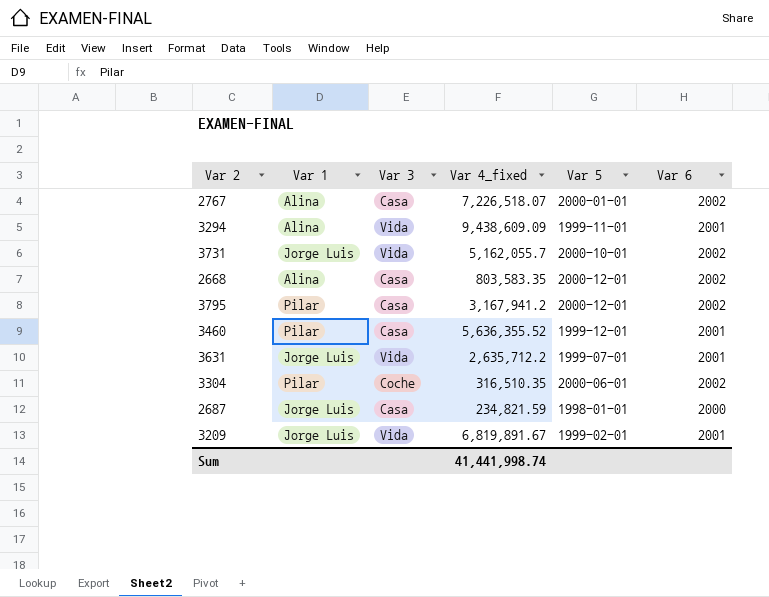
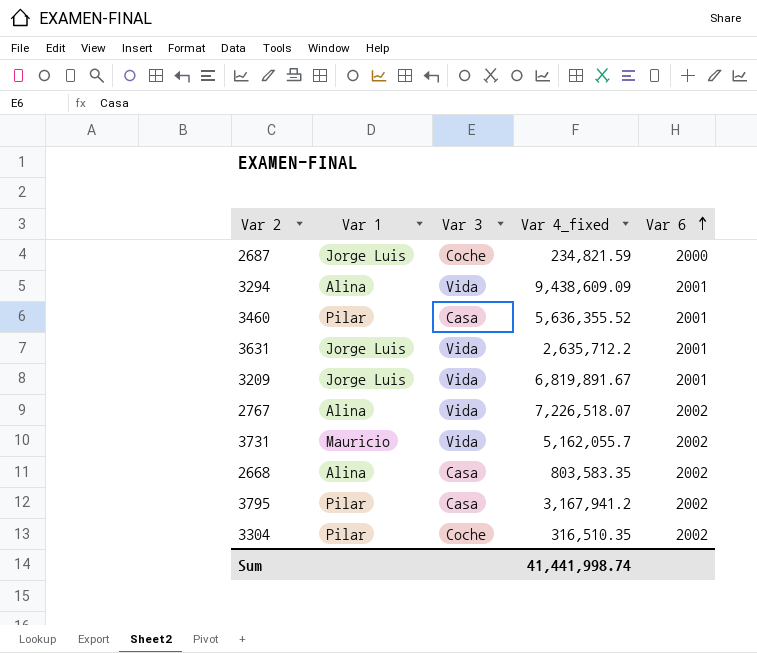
row order: none -> Var 6 ascending
column Var 5 | position: 5 -> none
2687 | Var 3: Casa -> Coche
2767 | Var 3: Casa -> Vida
3731 | Var 1: Jorge Luis -> Mauricio

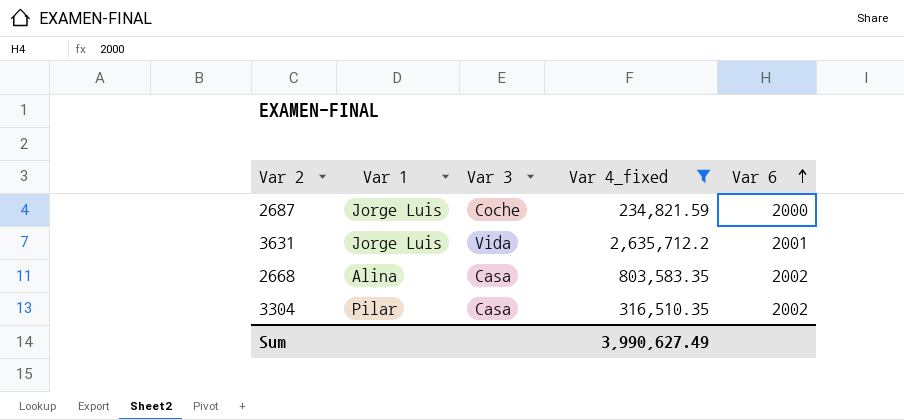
filter: none -> Var 4_fixed <= 2,635,712.2
3304 | Var 3: Coche -> Casa
Sum | Var 4_fixed: 41,441,998.74 -> 3,990,627.49

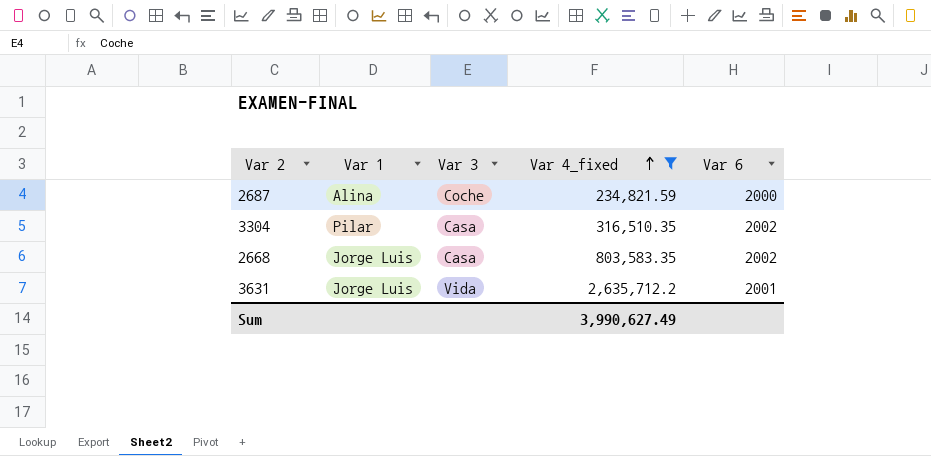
row order: Var 6 ascending -> Var 4_fixed ascending
2687 | Var 1: Jorge Luis -> Alina
2668 | Var 1: Alina -> Jorge Luis

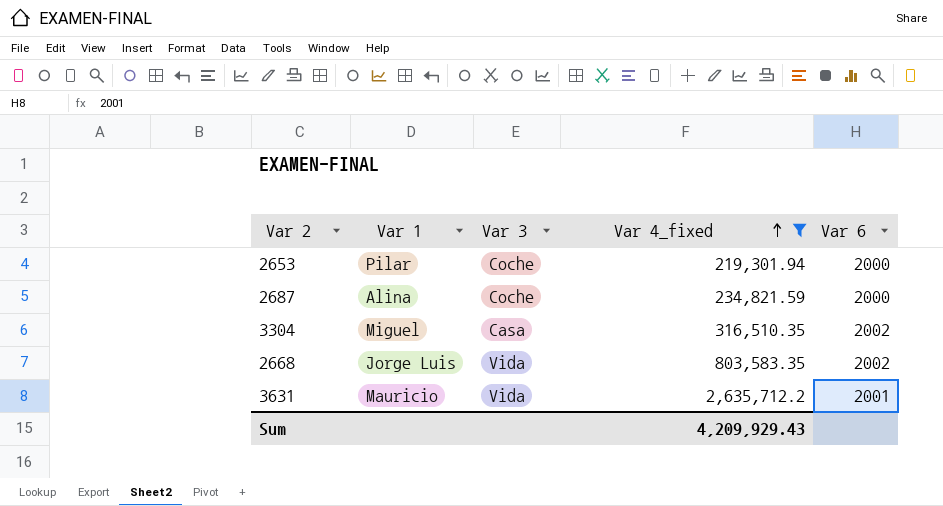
row 2653: none -> Pilar | Coche | 219,301.94 | 2000
3304 | Var 1: Pilar -> Miguel
2668 | Var 3: Casa -> Vida
3631 | Var 1: Jorge Luis -> Mauricio
Sum | Var 4_fixed: 3,990,627.49 -> 4,209,929.43

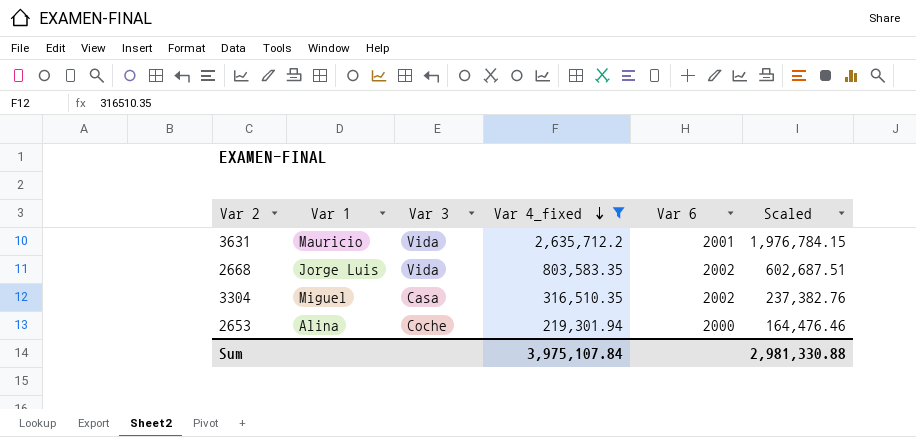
row order: Var 4_fixed ascending -> Var 4_fixed descending
column Scaled | formula: none -> [Var 4_fixed] * 0.75
row 2687: Alina | Coche | 234,821.59 | 2000 -> none
2653 | Var 1: Pilar -> Alina
Sum | Var 4_fixed: 4,209,929.43 -> 3,975,107.84

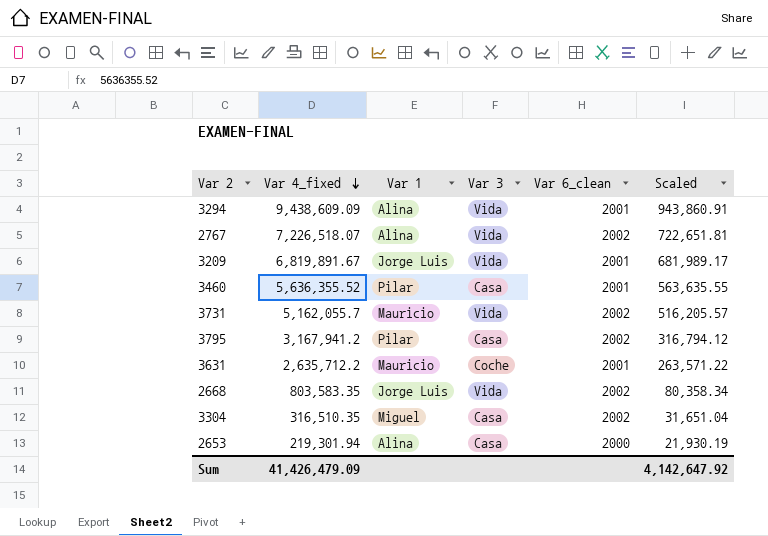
filter: Var 4_fixed <= 2,635,712.2 -> none
column Var 4_fixed | position: 4 -> 2
column name: Var 6 -> Var 6_clean
column Scaled | formula: [Var 4_fixed] * 0.75 -> [Var 4_fixed] * 0.1
3631 | Var 3: Vida -> Coche
2653 | Var 3: Coche -> Casa
Sum | Var 4_fixed: 3,975,107.84 -> 41,426,479.09
Sum | Scaled: 2,981,330.88 -> 4,142,647.92

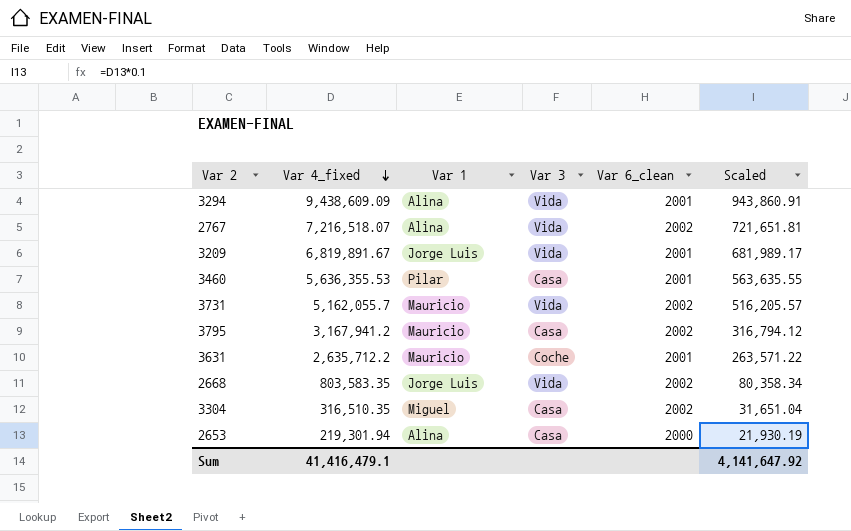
2767 | Var 4_fixed: 7,226,518.07 -> 7,216,518.07
2767 | Scaled: 722,651.81 -> 721,651.81
3460 | Var 4_fixed: 5,636,355.52 -> 5,636,355.53
3795 | Var 1: Pilar -> Mauricio
Sum | Var 4_fixed: 41,426,479.09 -> 41,416,479.1
Sum | Scaled: 4,142,647.92 -> 4,141,647.92

